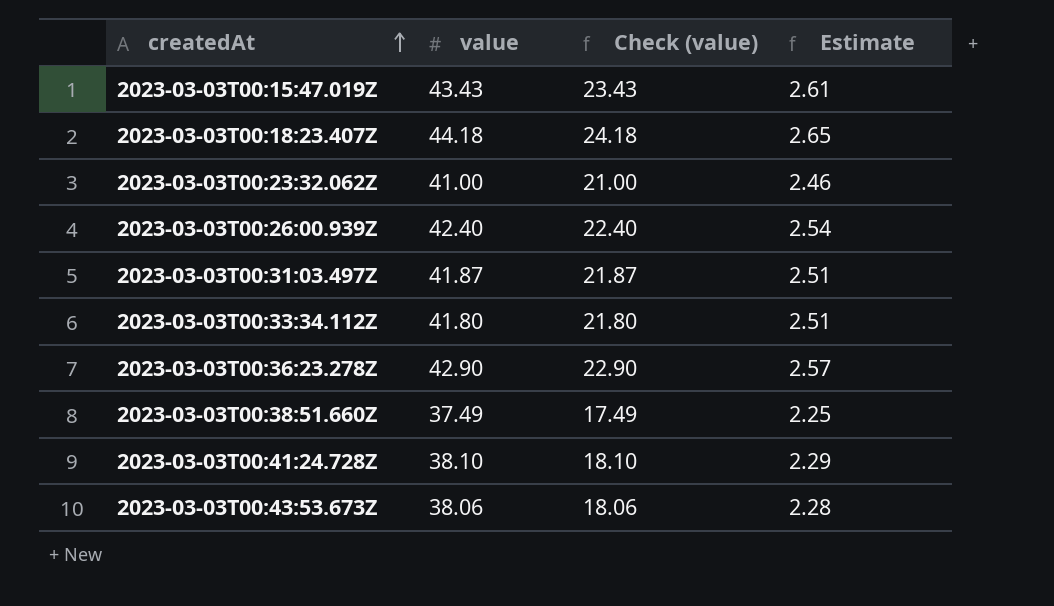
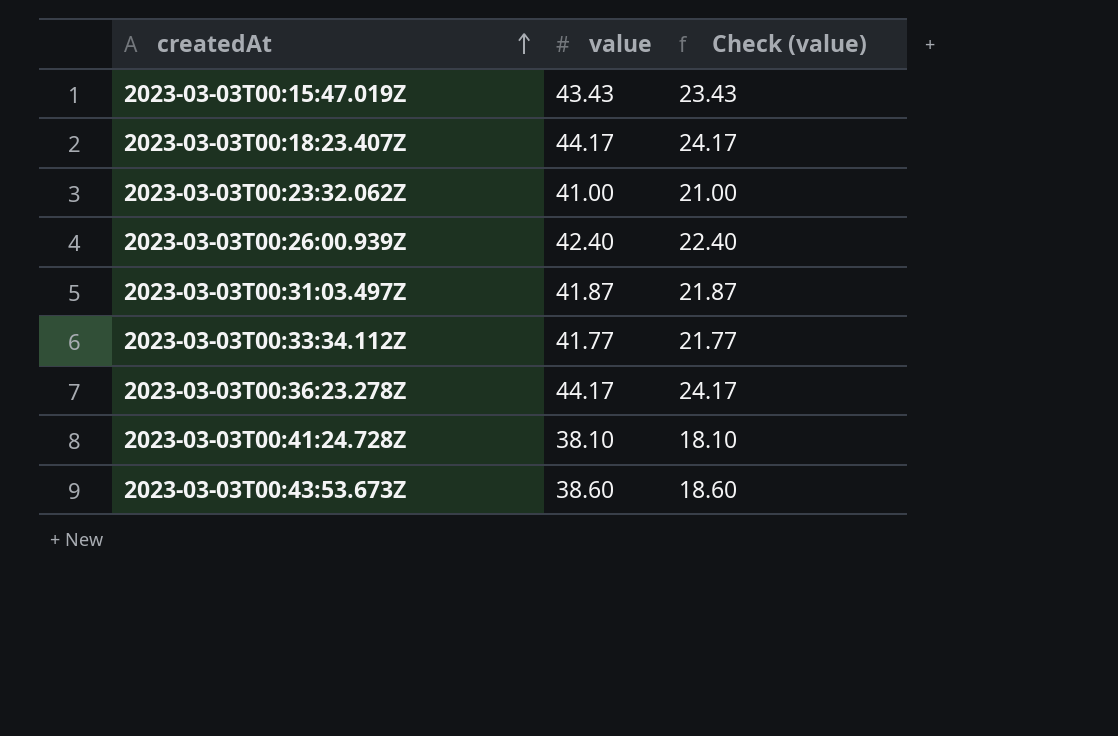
column Estimate | formula: [value] * 0.06 -> none
row 2023-03-03T00:38:51.660Z: 37.49 | 17.49 | 2.25 -> none
2023-03-03T00:18:23.407Z | value: 44.18 -> 44.17
2023-03-03T00:18:23.407Z | Check (value): 24.18 -> 24.17
2023-03-03T00:33:34.112Z | value: 41.80 -> 41.77
2023-03-03T00:33:34.112Z | Check (value): 21.80 -> 21.77
2023-03-03T00:36:23.278Z | value: 42.90 -> 44.17
2023-03-03T00:36:23.278Z | Check (value): 22.90 -> 24.17
2023-03-03T00:43:53.673Z | value: 38.06 -> 38.60
2023-03-03T00:43:53.673Z | Check (value): 18.06 -> 18.60

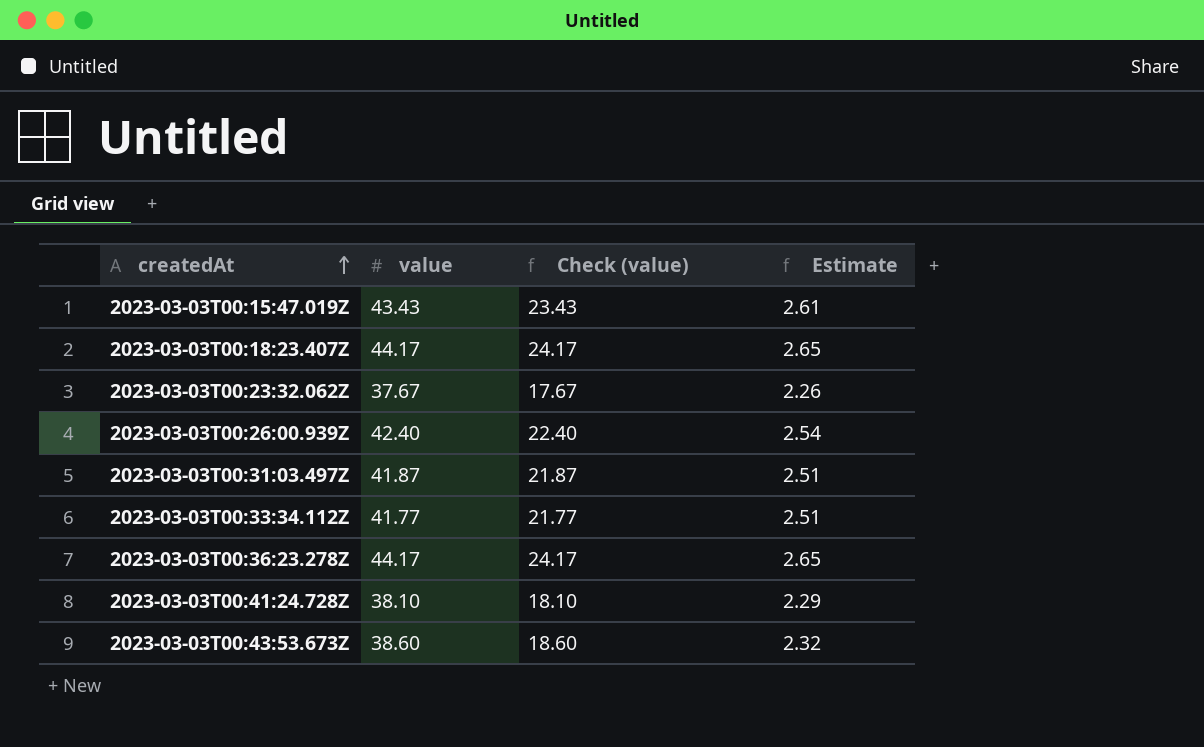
column Estimate | formula: none -> [value] * 0.06
2023-03-03T00:23:32.062Z | value: 41.00 -> 37.67
2023-03-03T00:23:32.062Z | Check (value): 21.00 -> 17.67

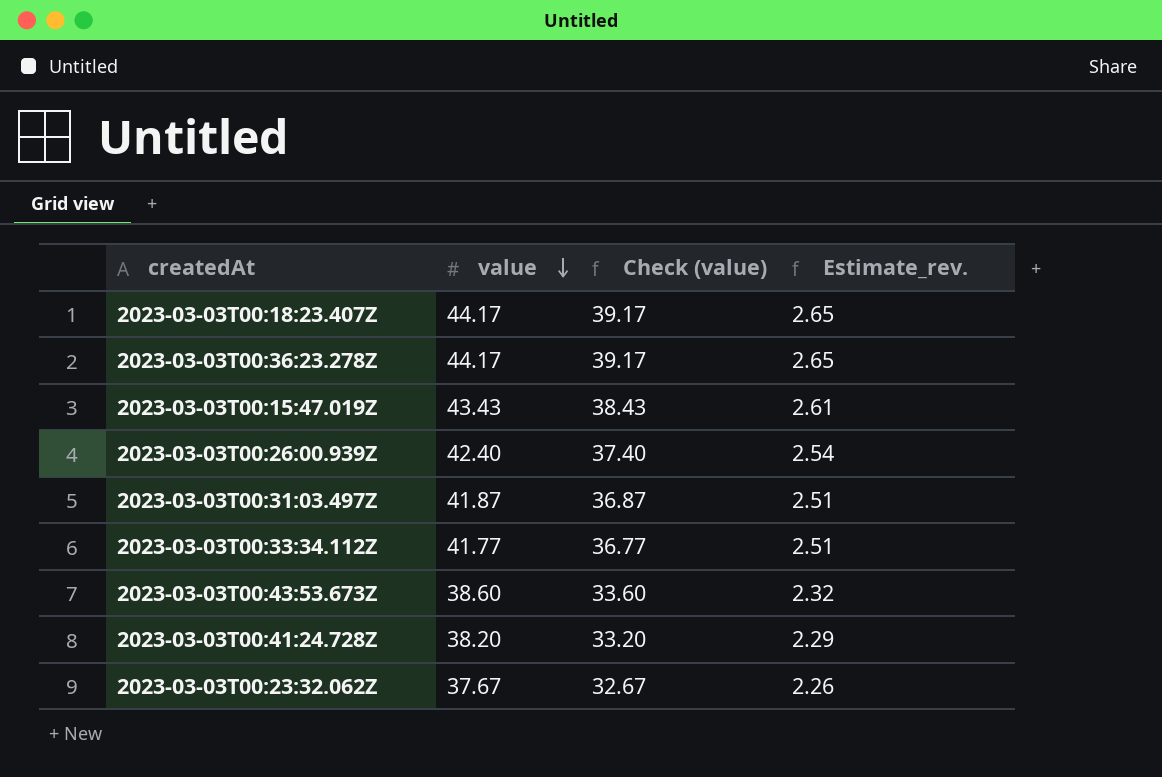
row order: createdAt ascending -> value descending
column Check (value) | formula: [value] - 20 -> [value] - 5
column name: Estimate -> Estimate_rev.
2023-03-03T00:41:24.728Z | value: 38.10 -> 38.20

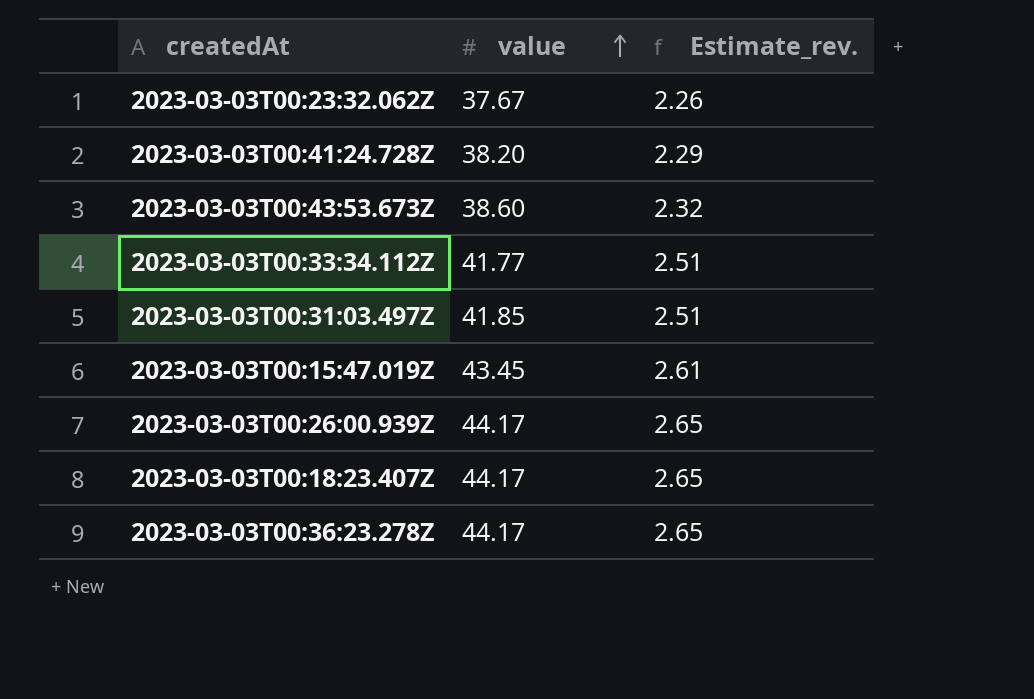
row order: value descending -> value ascending
column Check (value) | formula: [value] - 5 -> none
2023-03-03T00:31:03.497Z | value: 41.87 -> 41.85
2023-03-03T00:15:47.019Z | value: 43.43 -> 43.45
2023-03-03T00:26:00.939Z | value: 42.40 -> 44.17
2023-03-03T00:26:00.939Z | Estimate_rev.: 2.54 -> 2.65

